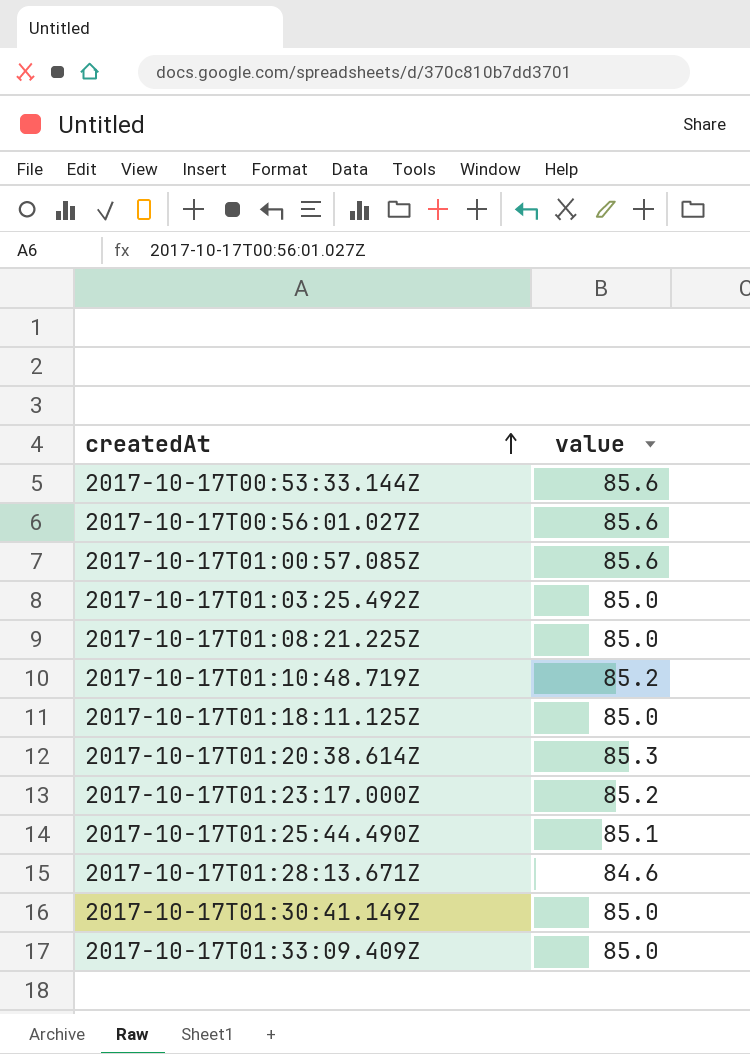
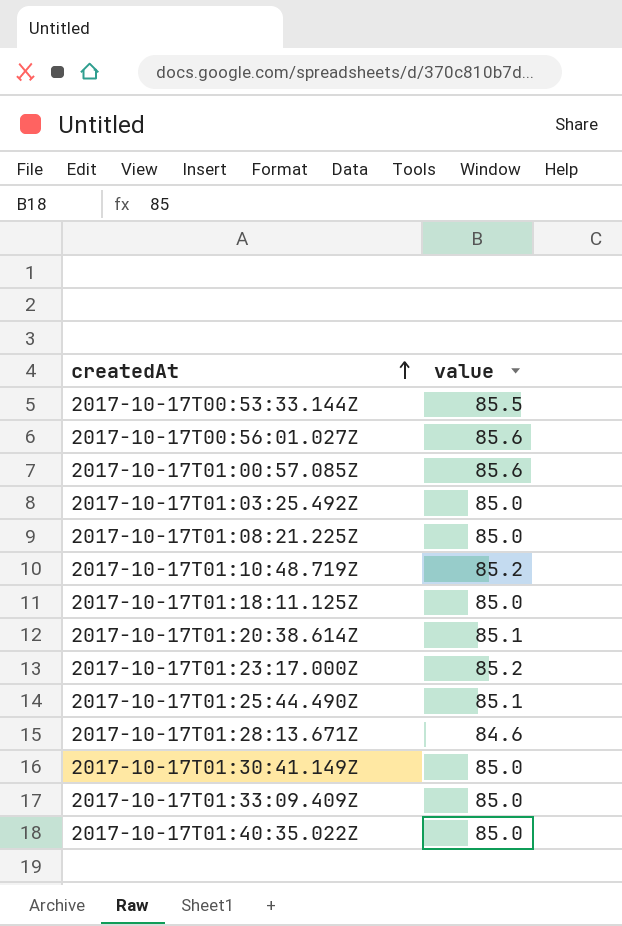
2017-10-17T00:53:33.144Z | value: 85.6 -> 85.5
2017-10-17T01:20:38.614Z | value: 85.3 -> 85.1
row 2017-10-17T01:40:35.022Z: none -> 85.0

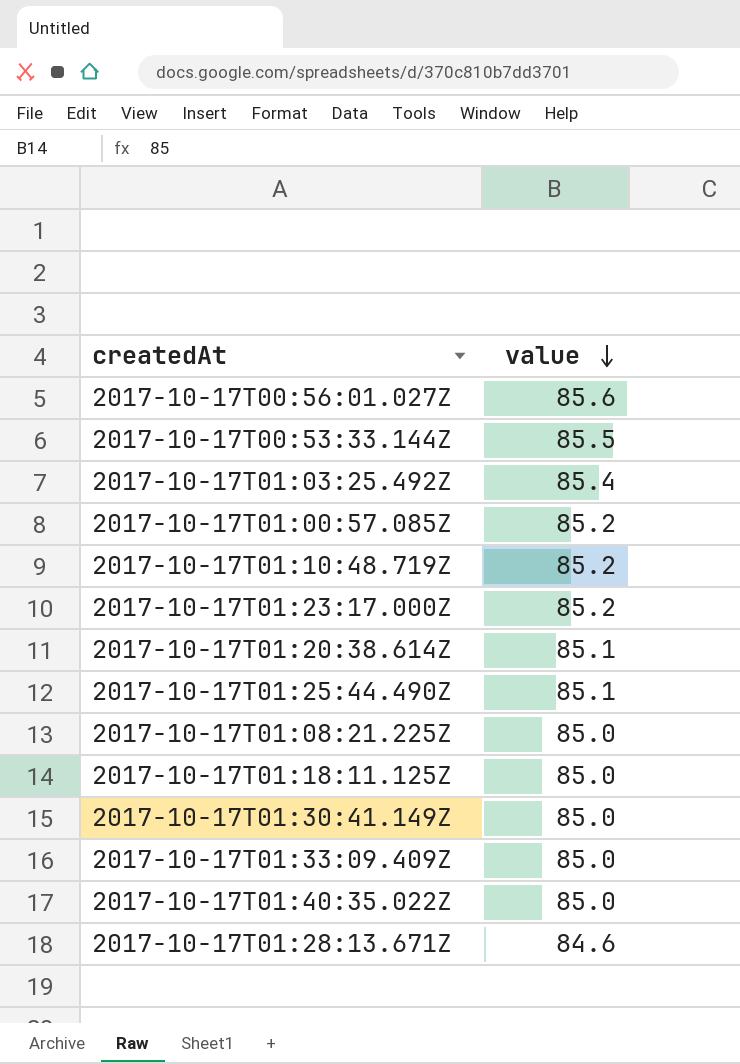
row order: createdAt ascending -> value descending
2017-10-17T01:03:25.492Z | value: 85.0 -> 85.4
2017-10-17T01:00:57.085Z | value: 85.6 -> 85.2

